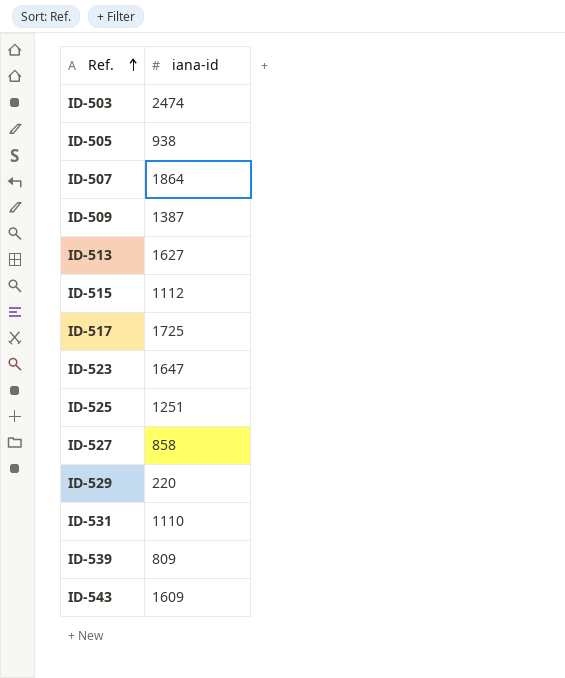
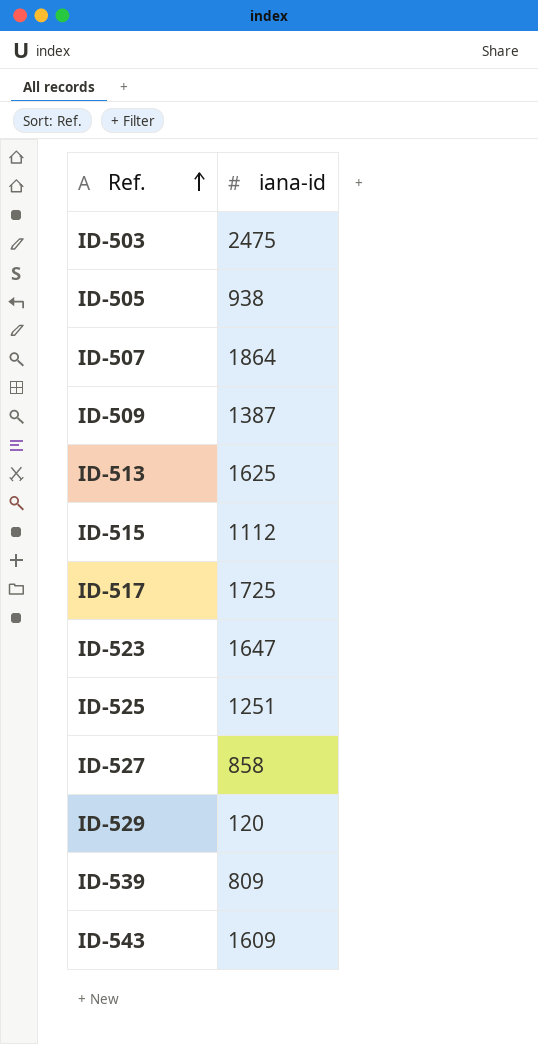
row ID-531: 1110 -> none
ID-503 | iana-id: 2474 -> 2475
ID-513 | iana-id: 1627 -> 1625
ID-529 | iana-id: 220 -> 120

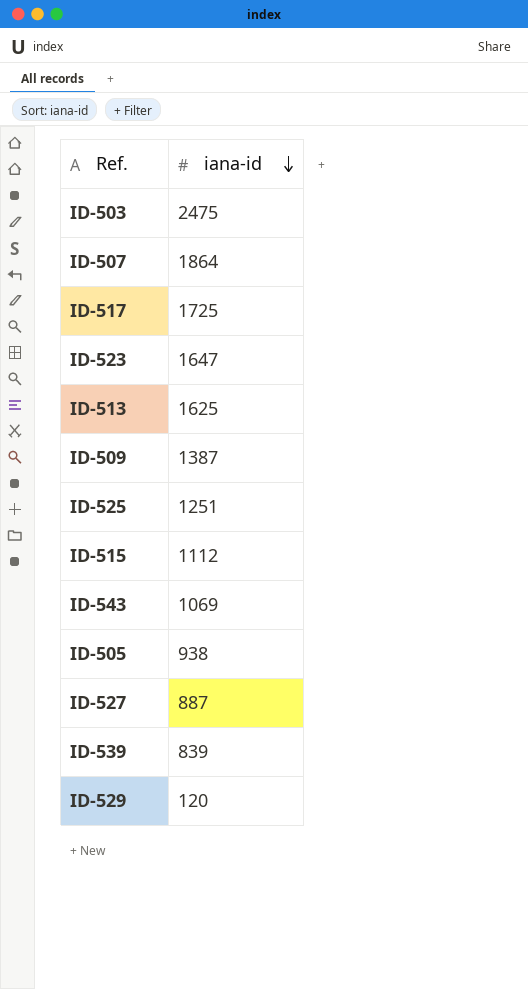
row order: Ref. ascending -> iana-id descending
ID-543 | iana-id: 1609 -> 1069
ID-527 | iana-id: 858 -> 887
ID-539 | iana-id: 809 -> 839

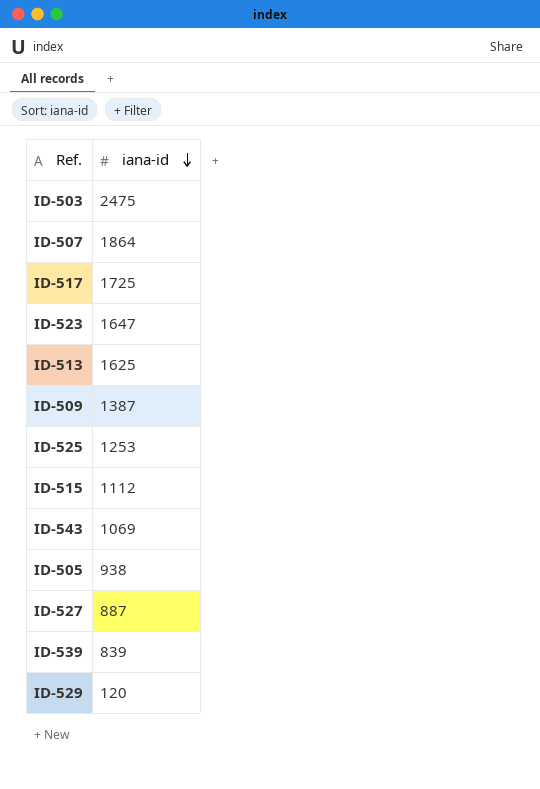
ID-525 | iana-id: 1251 -> 1253

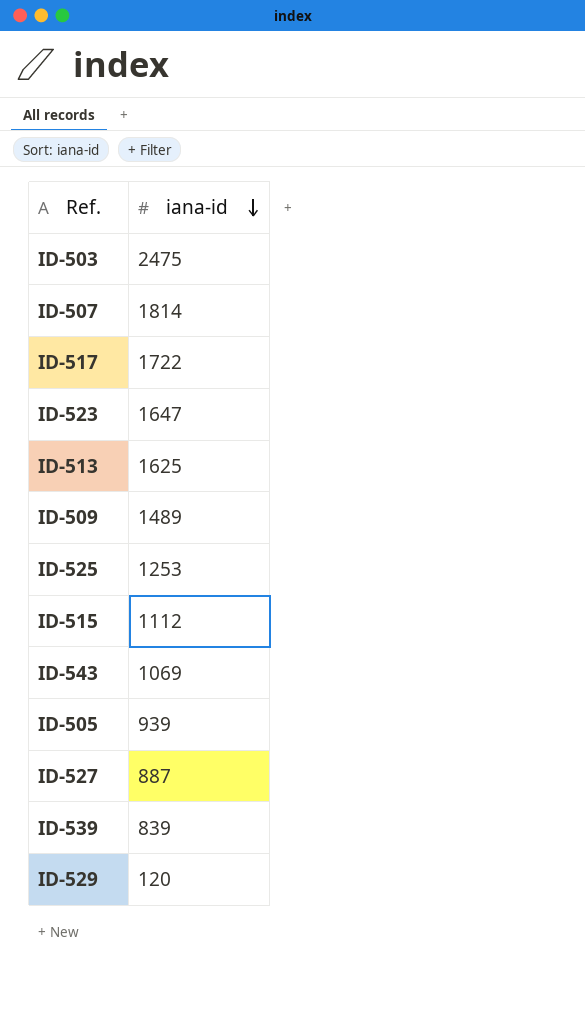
ID-507 | iana-id: 1864 -> 1814
ID-517 | iana-id: 1725 -> 1722
ID-509 | iana-id: 1387 -> 1489
ID-505 | iana-id: 938 -> 939

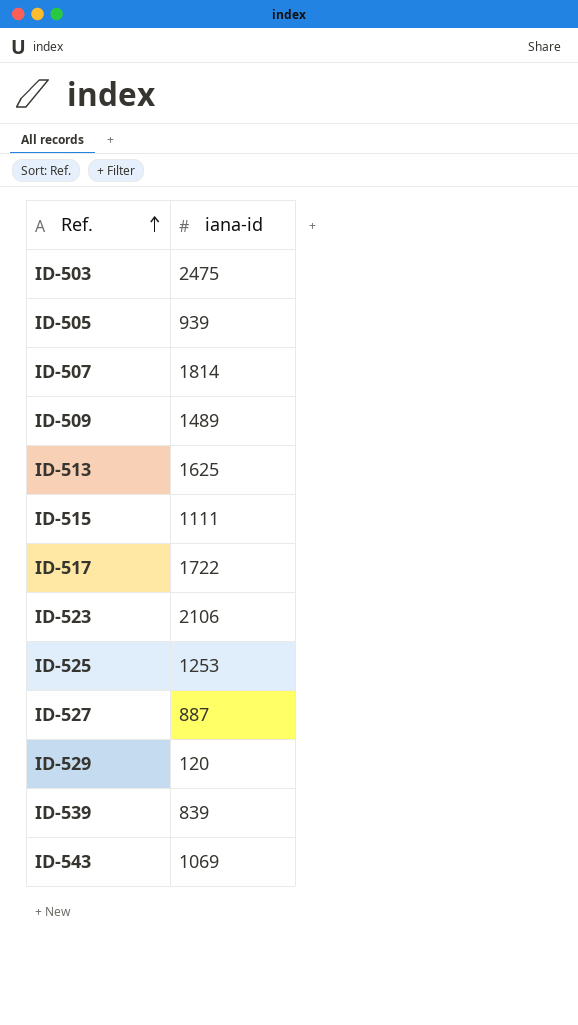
row order: iana-id descending -> Ref. ascending
ID-515 | iana-id: 1112 -> 1111
ID-523 | iana-id: 1647 -> 2106

